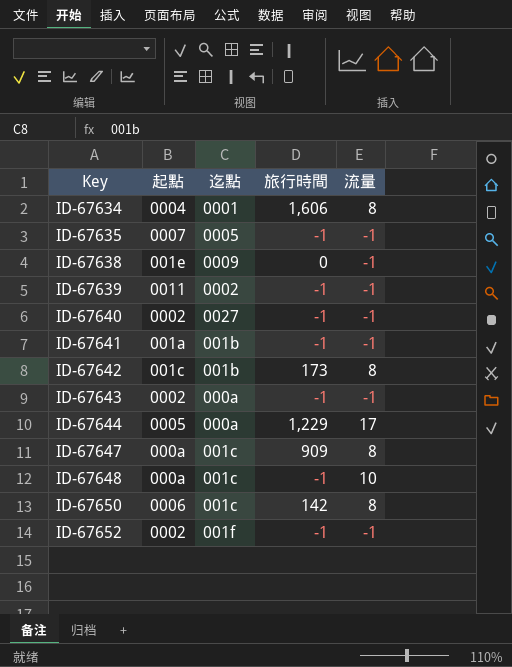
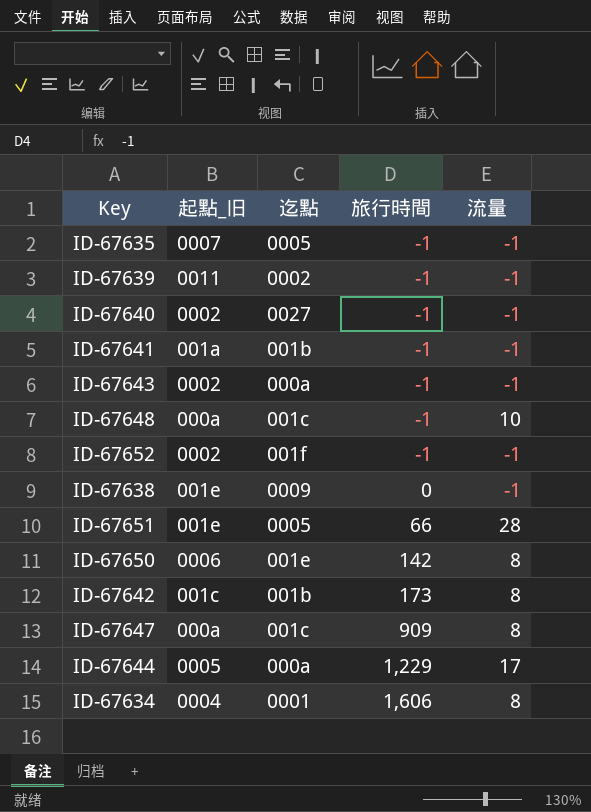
row order: Key ascending -> 旅行時間 ascending
column name: 起點 -> 起點_旧
row ID-67651: none -> 001e | 0005 | 66 | 28
ID-67650 | 迄點: 001c -> 001e

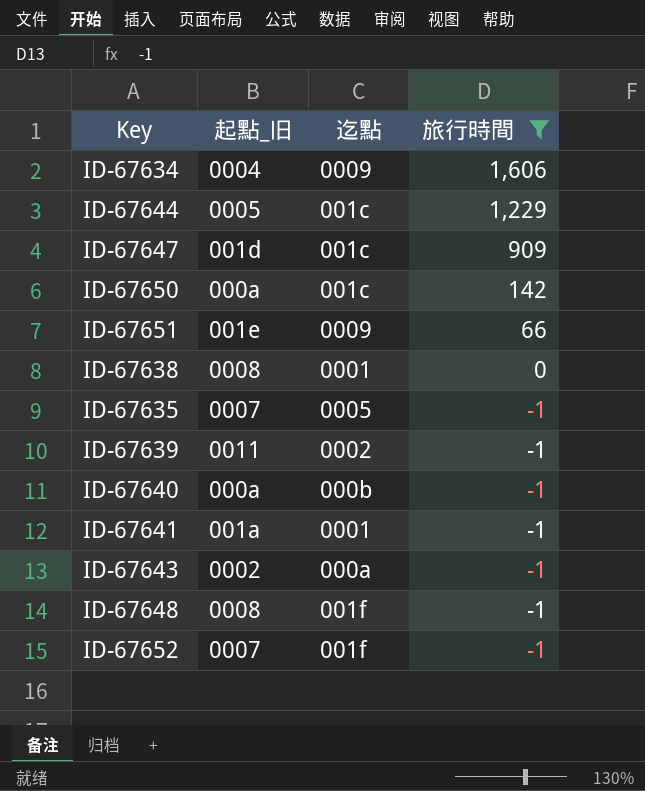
filter: none -> 旅行時間 != 173
row order: 旅行時間 ascending -> 旅行時間 descending
column 流量 | position: 5 -> none
ID-67634 | 迄點: 0001 -> 0009
ID-67644 | 迄點: 000a -> 001c
ID-67647 | 起點_旧: 000a -> 001d
ID-67650 | 起點_旧: 0006 -> 000a
ID-67650 | 迄點: 001e -> 001c
ID-67651 | 迄點: 0005 -> 0009
ID-67638 | 起點_旧: 001e -> 0008
ID-67638 | 迄點: 0009 -> 0001
ID-67640 | 起點_旧: 0002 -> 000a
ID-67640 | 迄點: 0027 -> 000b
ID-67641 | 迄點: 001b -> 0001
ID-67648 | 起點_旧: 000a -> 0008
ID-67648 | 迄點: 001c -> 001f
ID-67652 | 起點_旧: 0002 -> 0007

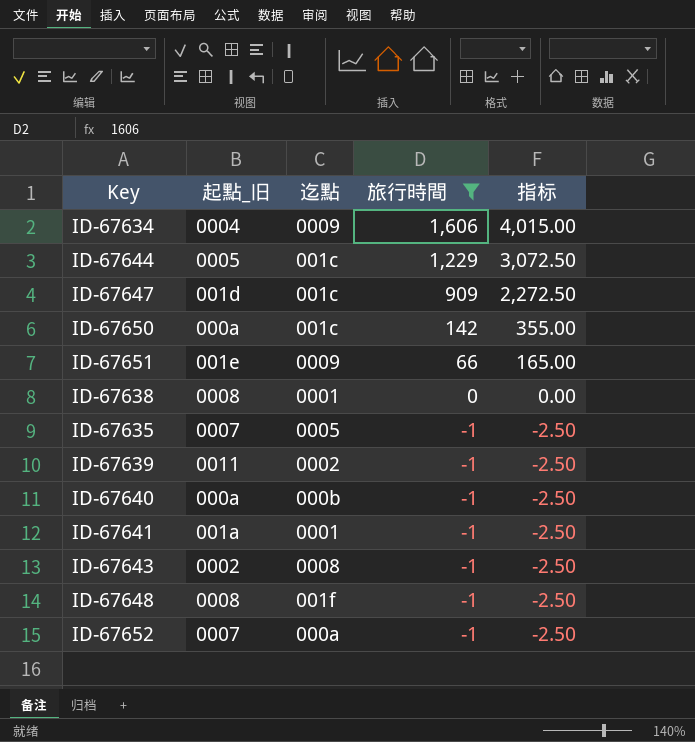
column 指标 | formula: none -> [旅行時間] * 2.5
ID-67643 | 迄點: 000a -> 0008
ID-67652 | 迄點: 001f -> 000a

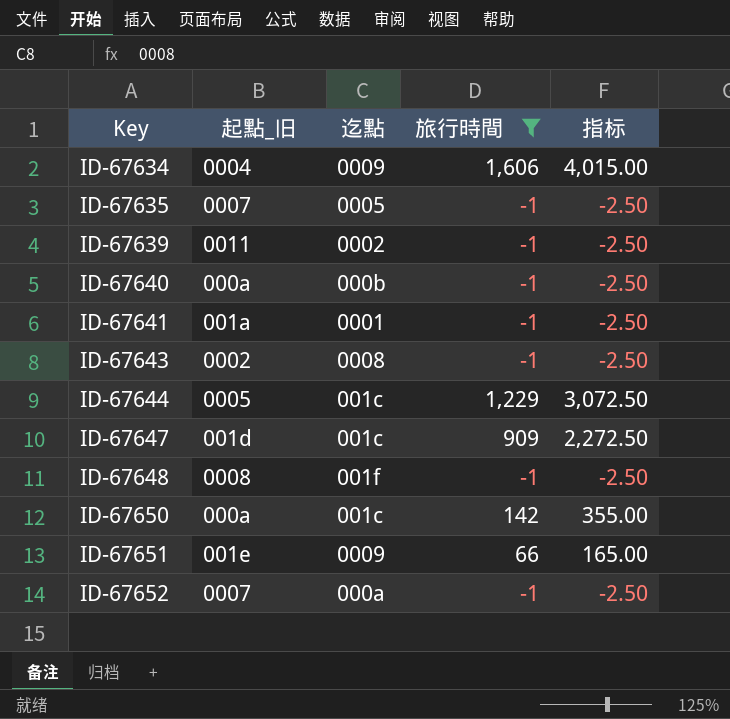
row order: 旅行時間 descending -> Key ascending
row ID-67638: 0008 | 0001 | 0 | 0.00 -> none

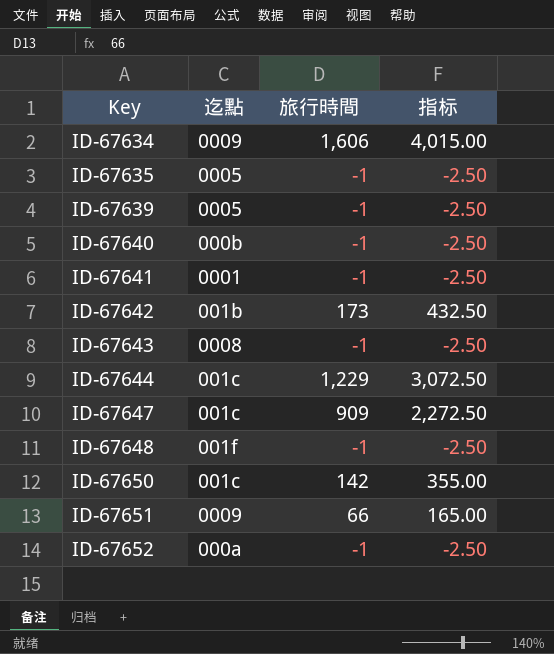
filter: 旅行時間 != 173 -> none
column 起點_旧 | position: 2 -> none
ID-67639 | 迄點: 0002 -> 0005

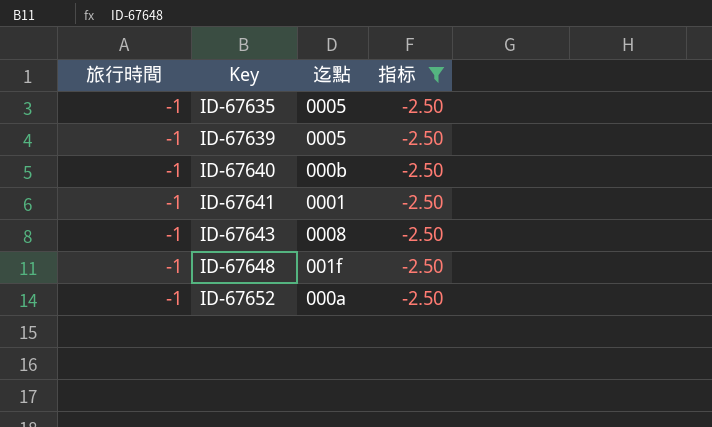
filter: none -> 指标 = -2.50
column 旅行時間 | position: 3 -> 1

